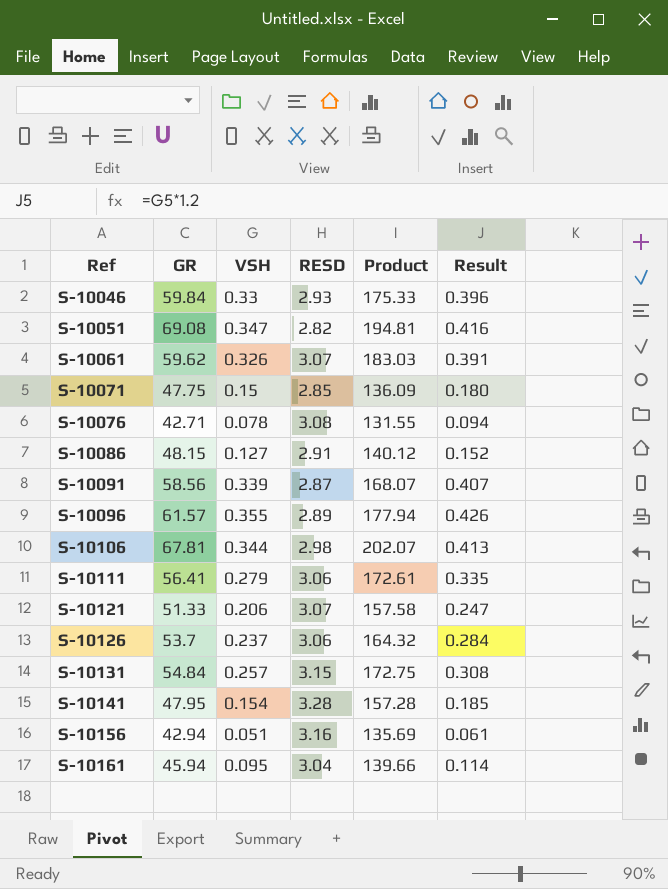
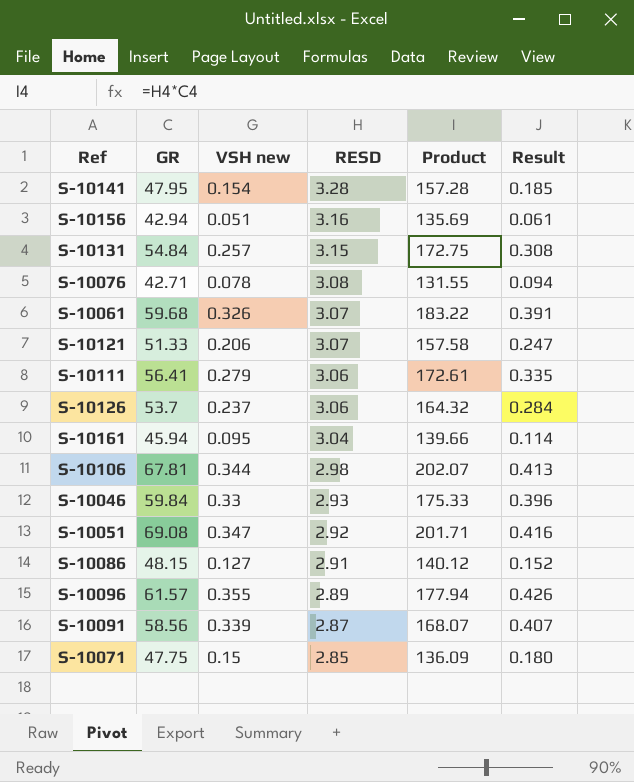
row order: Ref ascending -> RESD descending
column name: VSH -> VSH new
S-10061 | GR: 59.62 -> 59.68
S-10061 | Product: 183.03 -> 183.22
S-10051 | RESD: 2.82 -> 2.92
S-10051 | Product: 194.81 -> 201.71

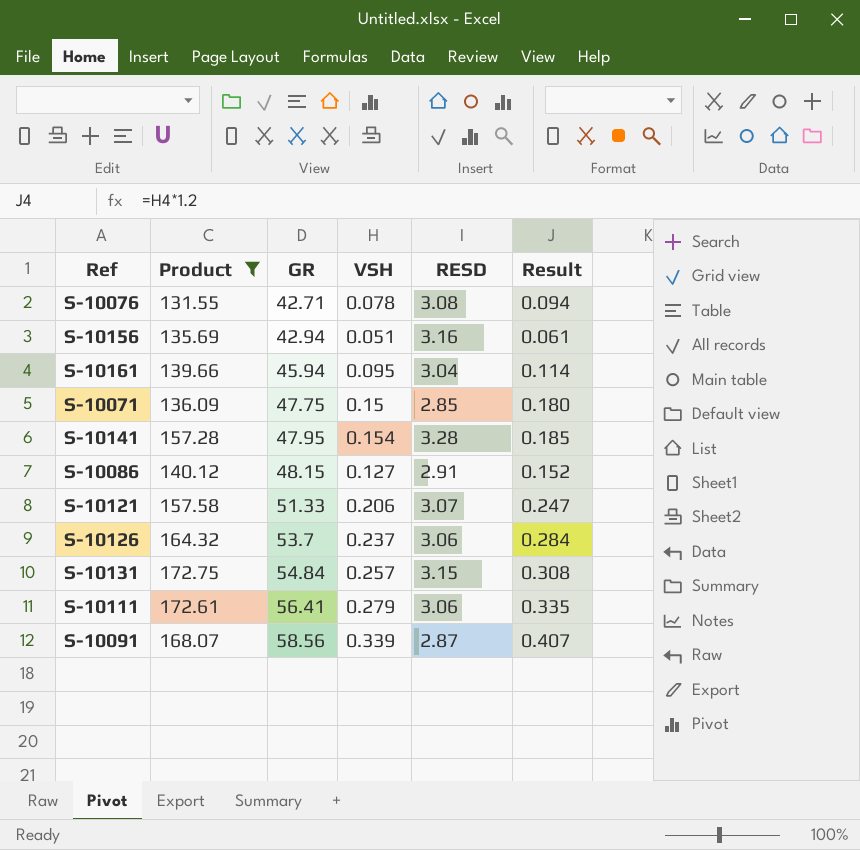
filter: none -> Product <= 172.75
row order: RESD descending -> GR ascending
column Product | position: 5 -> 2
column name: VSH new -> VSH

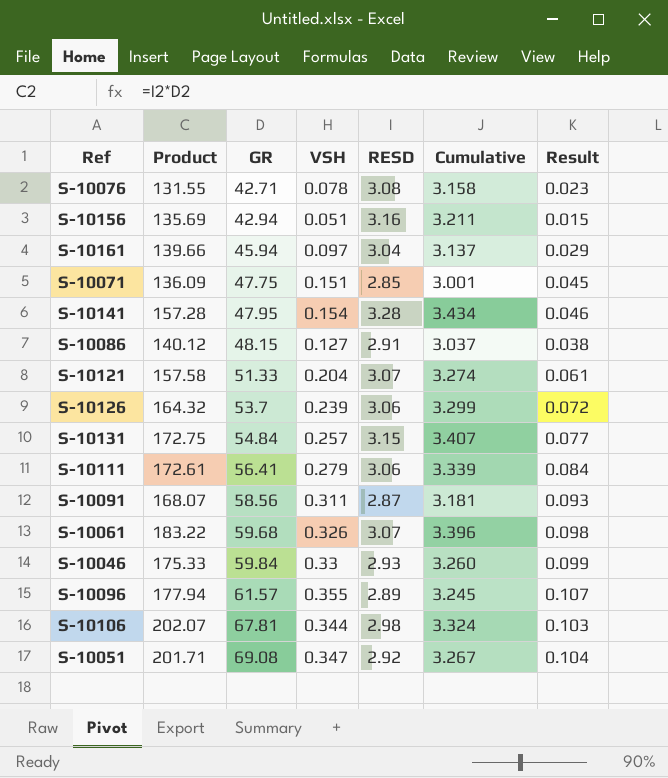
filter: Product <= 172.75 -> none
column Cumulative | formula: none -> [VSH] + [RESD]
column Result | formula: [VSH] * 1.2 -> [VSH] * 0.3
S-10161 | VSH: 0.095 -> 0.097
S-10071 | VSH: 0.15 -> 0.151
S-10121 | VSH: 0.206 -> 0.204
S-10126 | VSH: 0.237 -> 0.239
S-10091 | VSH: 0.339 -> 0.311

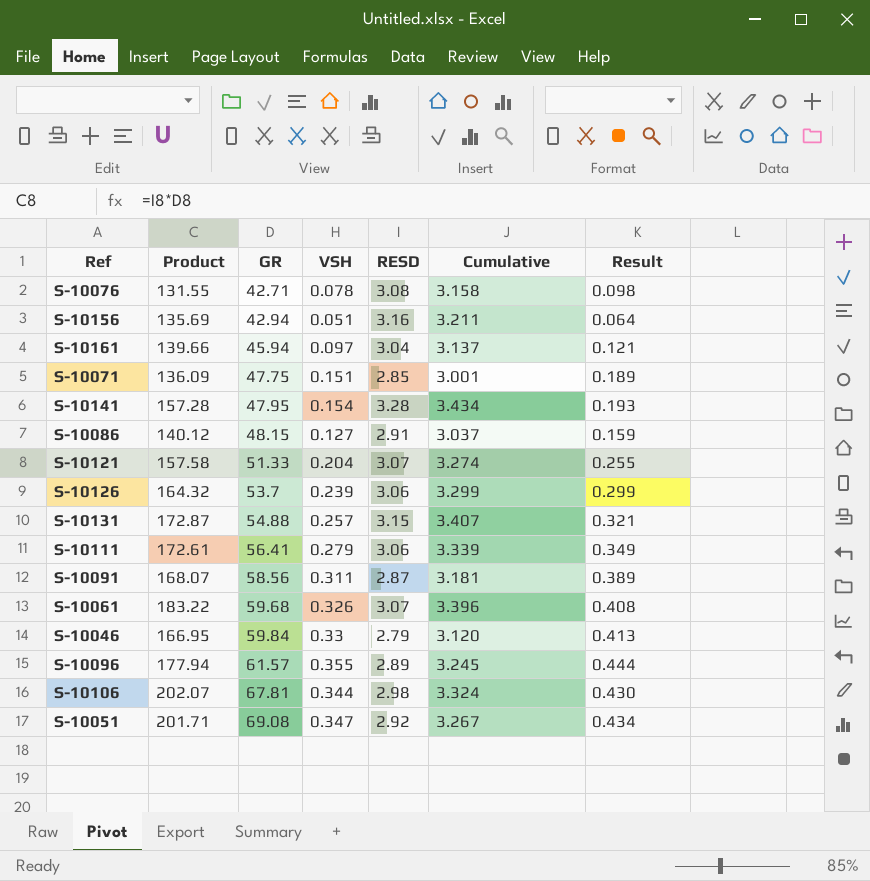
column Result | formula: [VSH] * 0.3 -> [VSH] * 1.25
S-10131 | Product: 172.75 -> 172.87
S-10131 | GR: 54.84 -> 54.88
S-10046 | Product: 175.33 -> 166.95
S-10046 | RESD: 2.93 -> 2.79
S-10046 | Cumulative: 3.260 -> 3.120

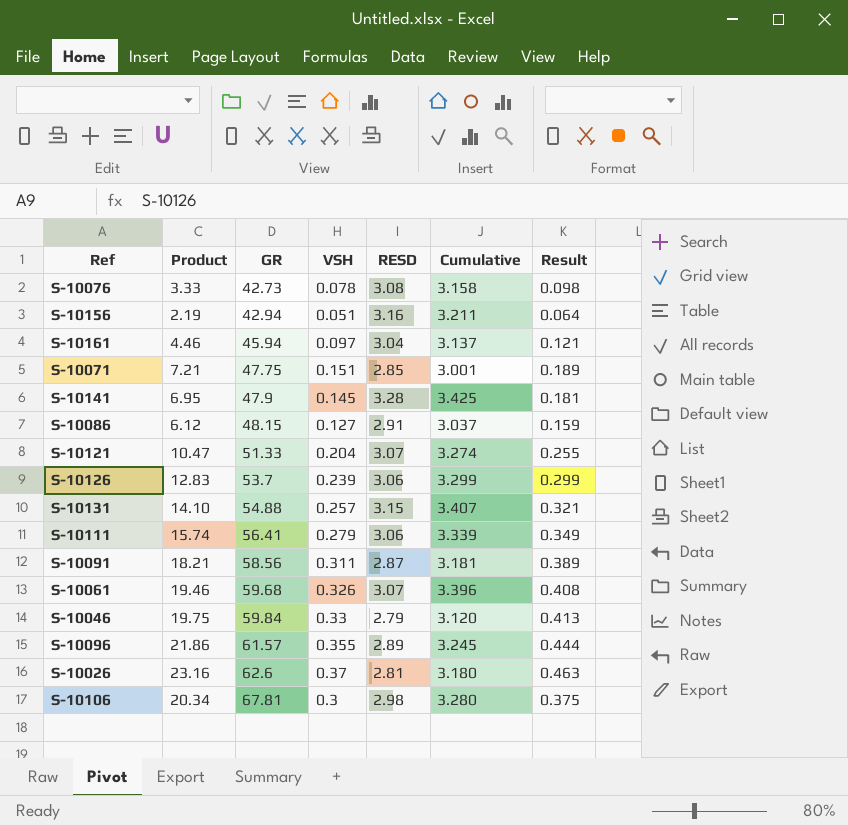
column Product | formula: [GR] * [RESD] -> [GR] * [VSH]
row S-10051: 201.71 | 69.08 | 0.347 | 2.92 | 3.267 | 0.434 -> none
S-10076 | GR: 42.71 -> 42.73
S-10141 | GR: 47.95 -> 47.9
S-10141 | VSH: 0.154 -> 0.145
S-10141 | Cumulative: 3.434 -> 3.425
S-10141 | Result: 0.193 -> 0.181
row S-10026: none -> 23.16 | 62.6 | 0.37 | 2.81 | 3.180 | 0.463
S-10106 | VSH: 0.344 -> 0.3
S-10106 | Cumulative: 3.324 -> 3.280
S-10106 | Result: 0.430 -> 0.375

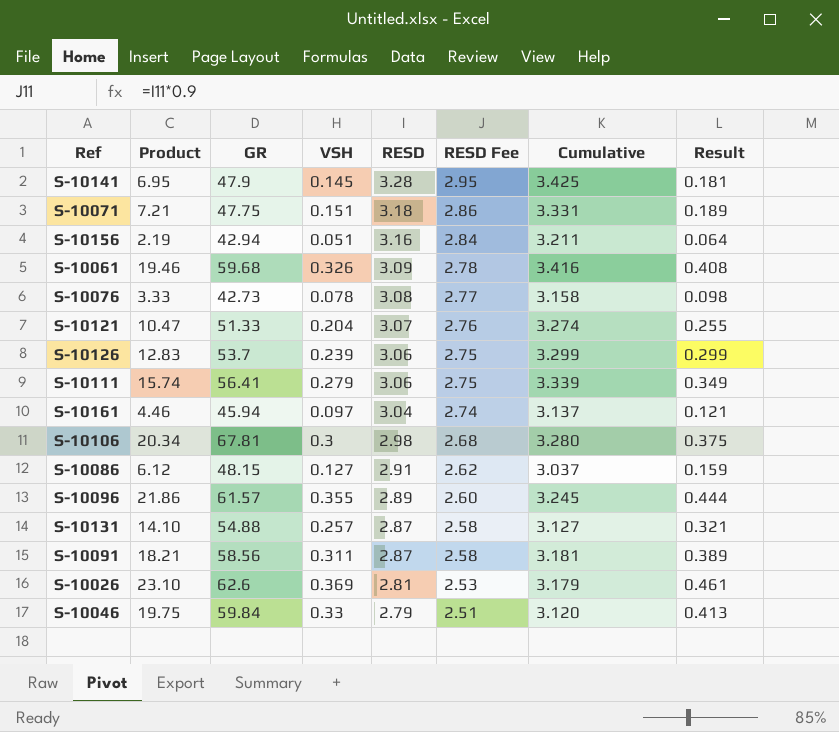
row order: GR ascending -> RESD descending
column RESD Fee | formula: none -> [RESD] * 0.9
S-10071 | RESD: 2.85 -> 3.18
S-10071 | Cumulative: 3.001 -> 3.331
S-10061 | RESD: 3.07 -> 3.09
S-10061 | Cumulative: 3.396 -> 3.416
S-10131 | RESD: 3.15 -> 2.87
S-10131 | Cumulative: 3.407 -> 3.127
S-10026 | Product: 23.16 -> 23.10
S-10026 | VSH: 0.37 -> 0.369
S-10026 | Cumulative: 3.180 -> 3.179
S-10026 | Result: 0.463 -> 0.461

